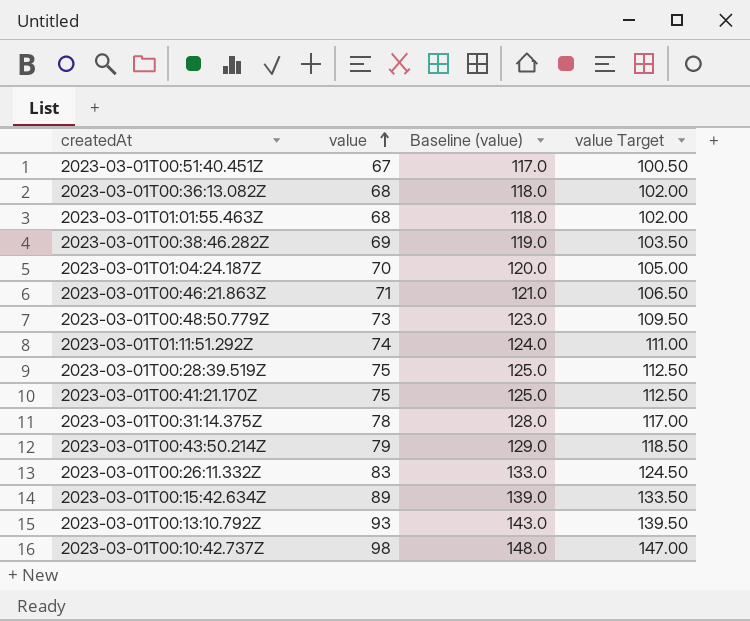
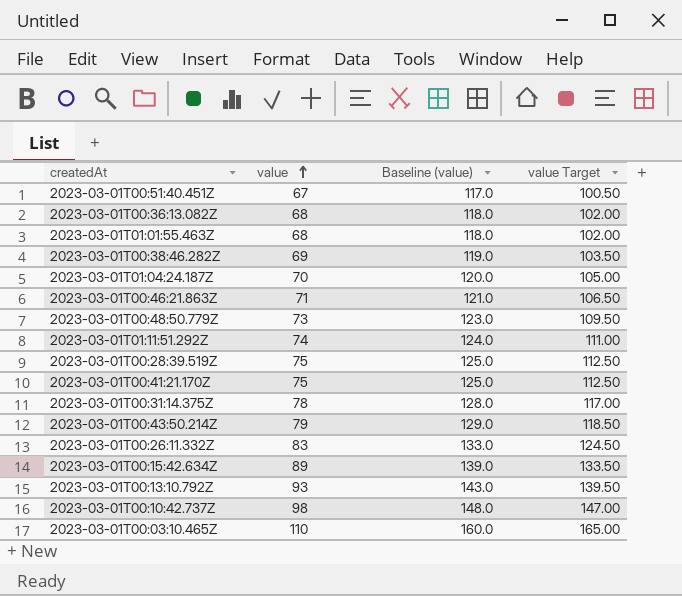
row 2023-03-01T00:03:10.465Z: none -> 110 | 160.0 | 165.00

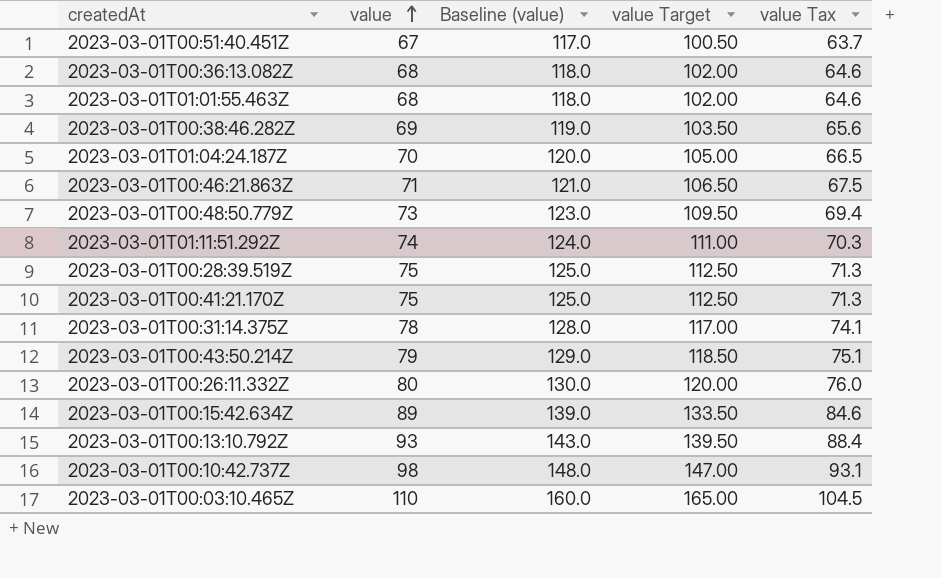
column value Tax | formula: none -> [value] * 0.95
2023-03-01T00:26:11.332Z | value: 83 -> 80
2023-03-01T00:26:11.332Z | Baseline (value): 133.0 -> 130.0
2023-03-01T00:26:11.332Z | value Target: 124.50 -> 120.00

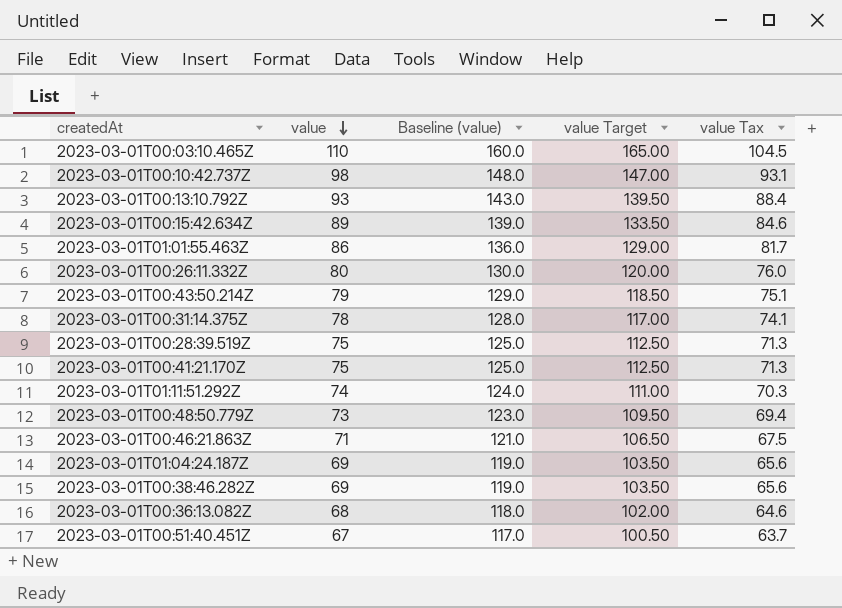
row order: value ascending -> value descending
2023-03-01T01:01:55.463Z | value: 68 -> 86
2023-03-01T01:01:55.463Z | Baseline (value): 118.0 -> 136.0
2023-03-01T01:01:55.463Z | value Target: 102.00 -> 129.00
2023-03-01T01:01:55.463Z | value Tax: 64.6 -> 81.7
2023-03-01T01:04:24.187Z | value: 70 -> 69
2023-03-01T01:04:24.187Z | Baseline (value): 120.0 -> 119.0
2023-03-01T01:04:24.187Z | value Target: 105.00 -> 103.50
2023-03-01T01:04:24.187Z | value Tax: 66.5 -> 65.6

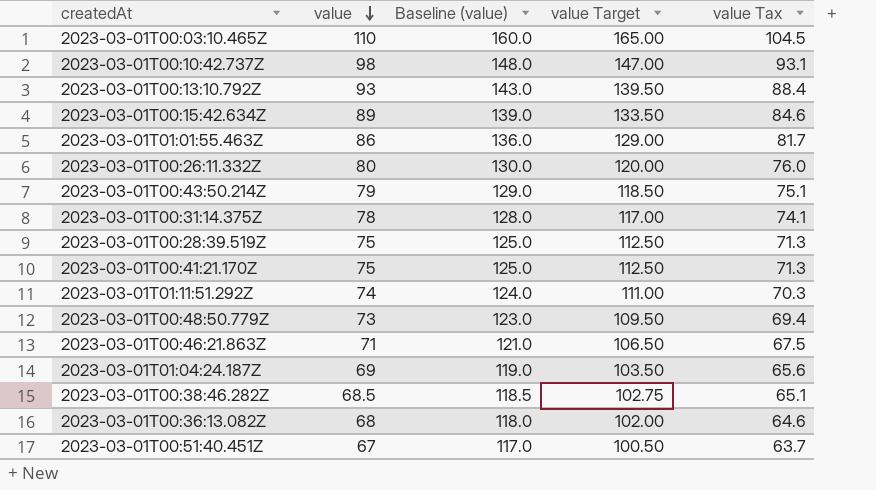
2023-03-01T00:38:46.282Z | value: 69 -> 68.5
2023-03-01T00:38:46.282Z | Baseline (value): 119.0 -> 118.5
2023-03-01T00:38:46.282Z | value Target: 103.50 -> 102.75
2023-03-01T00:38:46.282Z | value Tax: 65.6 -> 65.1

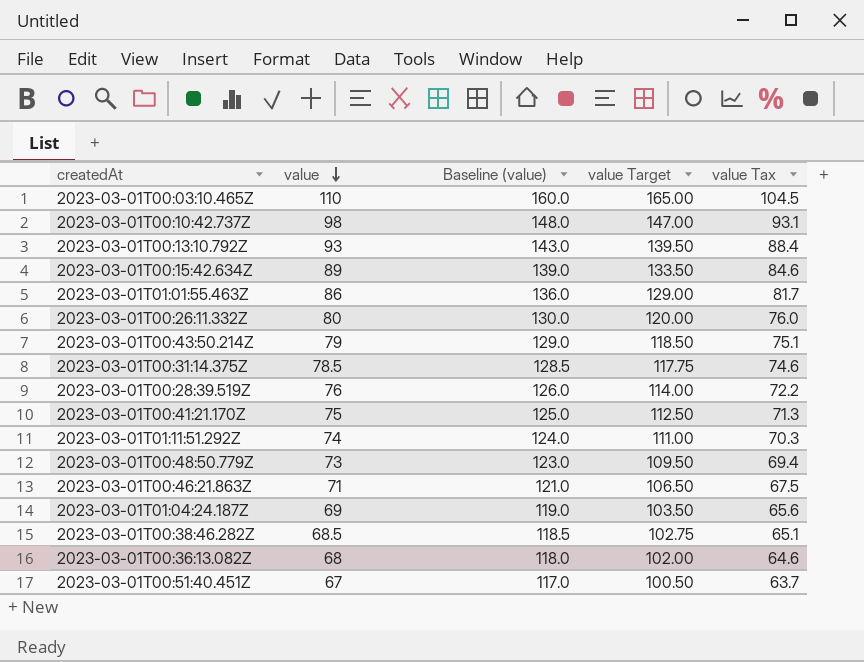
2023-03-01T00:31:14.375Z | value: 78 -> 78.5
2023-03-01T00:31:14.375Z | Baseline (value): 128.0 -> 128.5
2023-03-01T00:31:14.375Z | value Target: 117.00 -> 117.75
2023-03-01T00:31:14.375Z | value Tax: 74.1 -> 74.6
2023-03-01T00:28:39.519Z | value: 75 -> 76
2023-03-01T00:28:39.519Z | Baseline (value): 125.0 -> 126.0
2023-03-01T00:28:39.519Z | value Target: 112.50 -> 114.00
2023-03-01T00:28:39.519Z | value Tax: 71.3 -> 72.2

